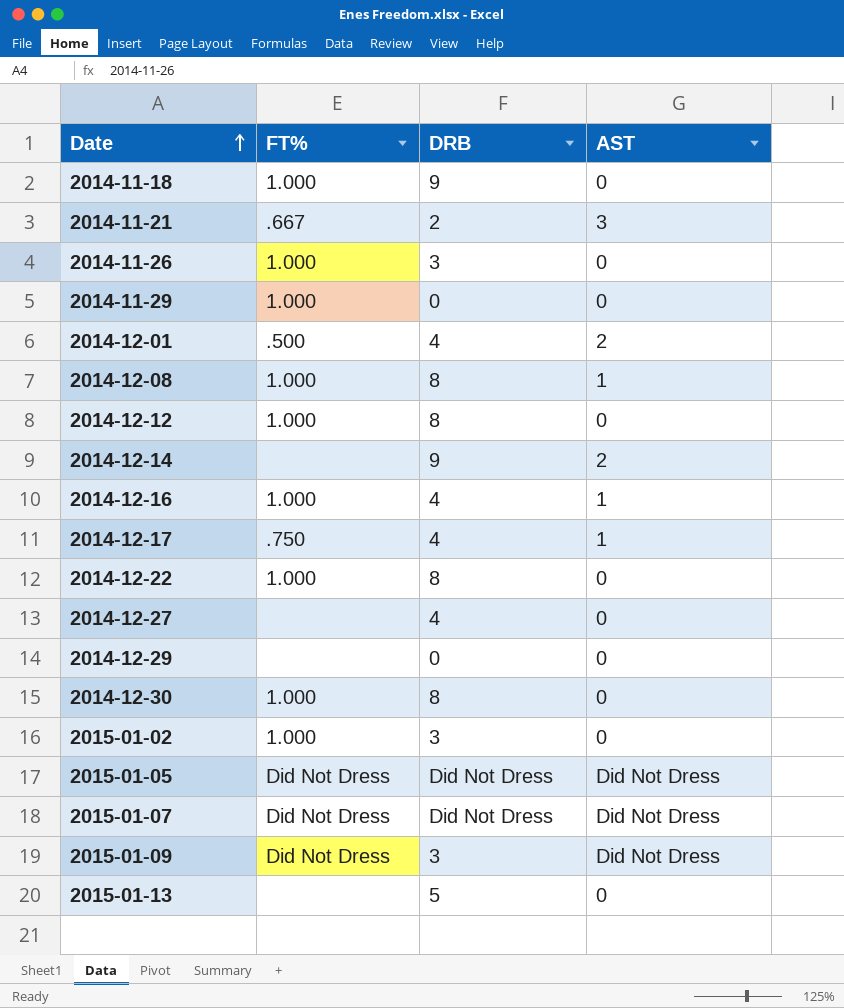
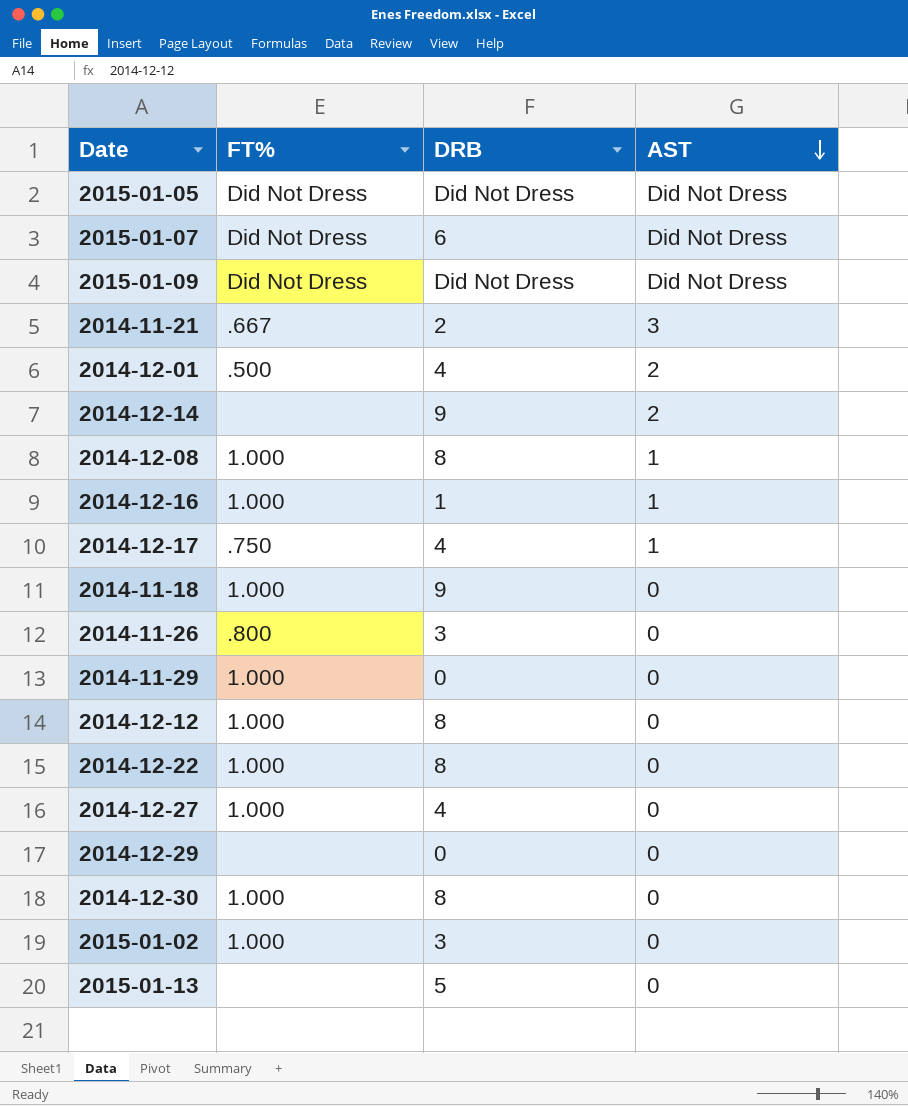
row order: Date ascending -> AST descending
2015-01-07 | DRB: Did Not Dress -> 6
2015-01-09 | DRB: 3 -> Did Not Dress
2014-12-16 | DRB: 4 -> 1
2014-11-26 | FT%: 1.000 -> .800
2014-12-27 | FT%: none -> 1.000

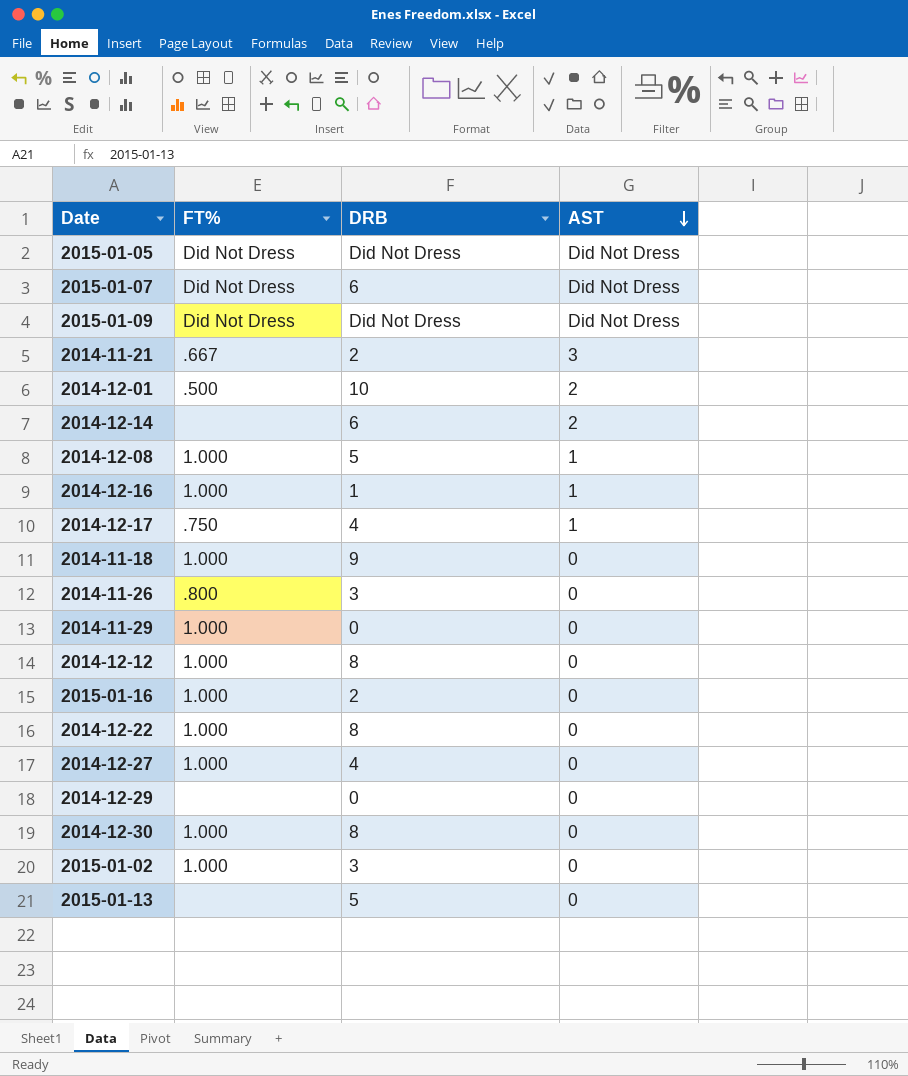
2014-12-01 | DRB: 4 -> 10
2014-12-14 | DRB: 9 -> 6
2014-12-08 | DRB: 8 -> 5
row 2015-01-16: none -> 1.000 | 2 | 0

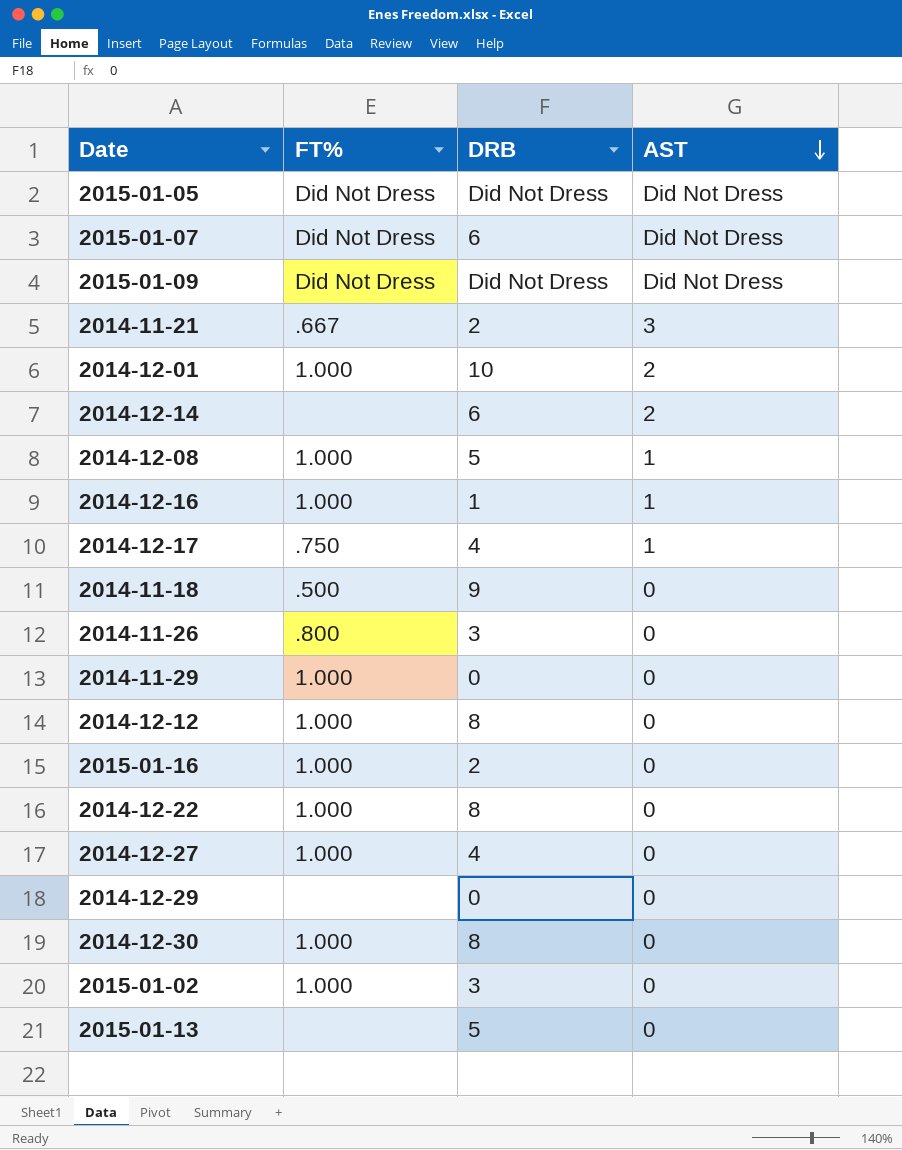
2014-12-01 | FT%: .500 -> 1.000
2014-11-18 | FT%: 1.000 -> .500

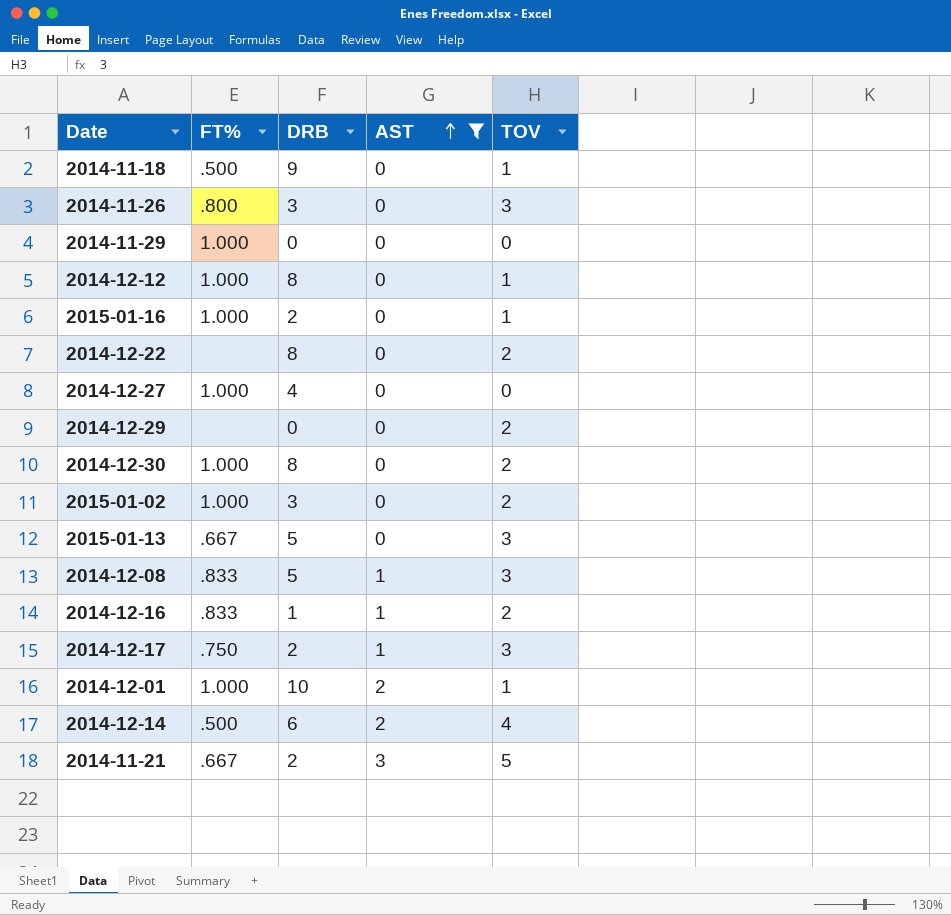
filter: none -> AST != Did Not Dress
row order: AST descending -> AST ascending
column TOV | position: none -> 5
2014-12-22 | FT%: 1.000 -> none
2015-01-13 | FT%: none -> .667
2014-12-08 | FT%: 1.000 -> .833
2014-12-16 | FT%: 1.000 -> .833
2014-12-17 | DRB: 4 -> 2
2014-12-14 | FT%: none -> .500

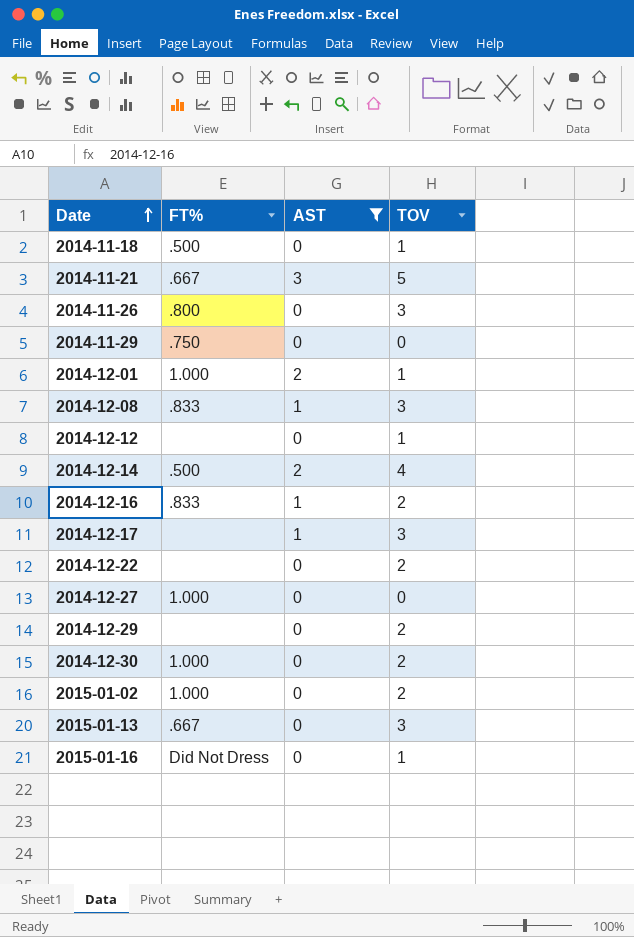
row order: AST ascending -> Date ascending
column DRB | position: 3 -> none
2014-11-29 | FT%: 1.000 -> .750
2014-12-12 | FT%: 1.000 -> none
2014-12-17 | FT%: .750 -> none
2015-01-16 | FT%: 1.000 -> Did Not Dress

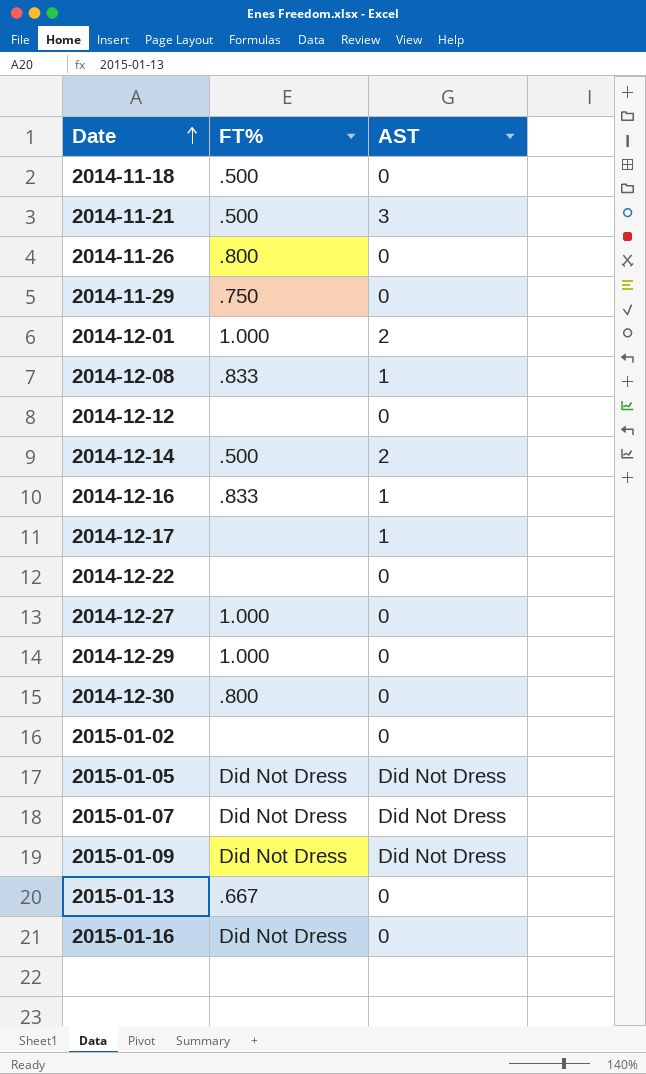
filter: AST != Did Not Dress -> none
column TOV | position: 4 -> none
2014-11-21 | FT%: .667 -> .500
2014-12-29 | FT%: none -> 1.000
2014-12-30 | FT%: 1.000 -> .800
2015-01-02 | FT%: 1.000 -> none

